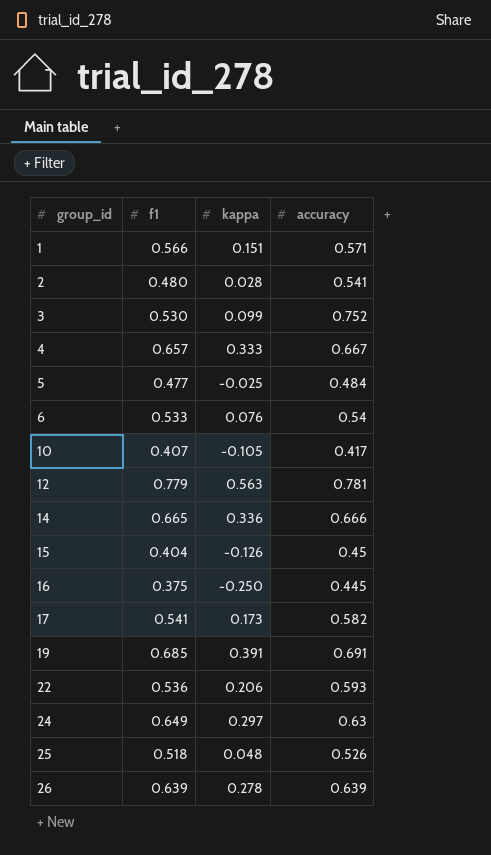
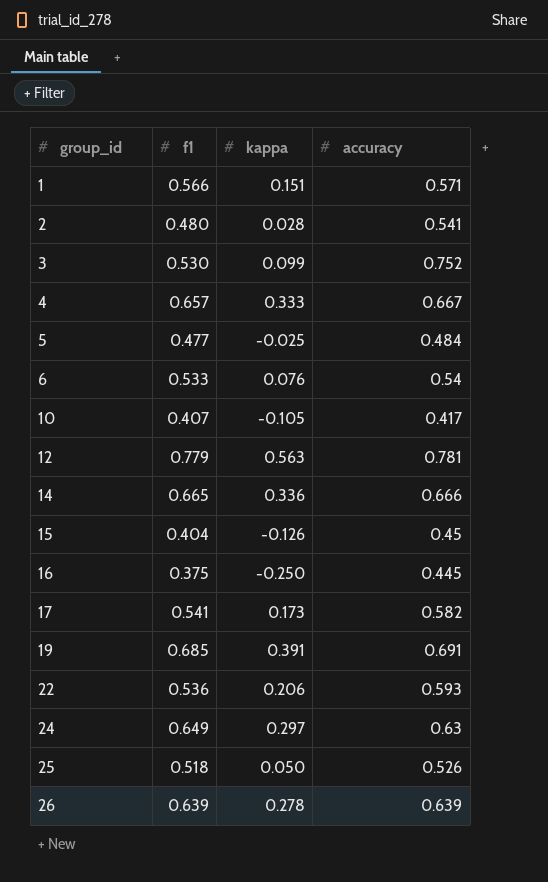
25 | kappa: 0.048 -> 0.050

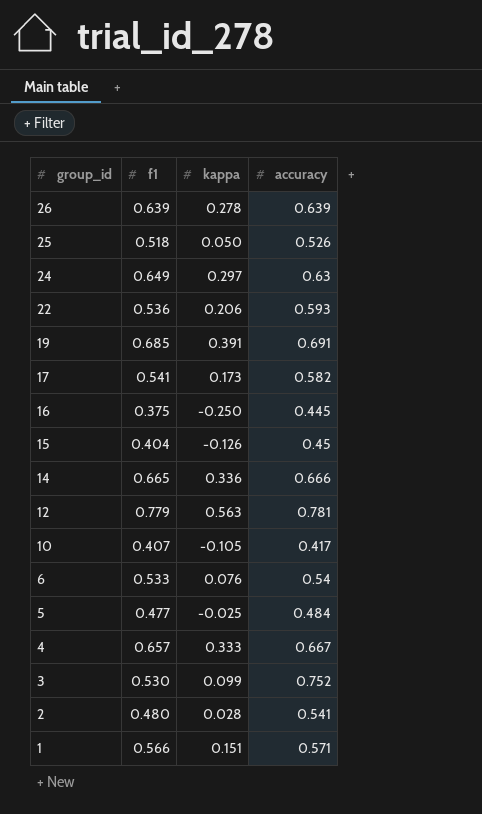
row order: group_id ascending -> group_id descending

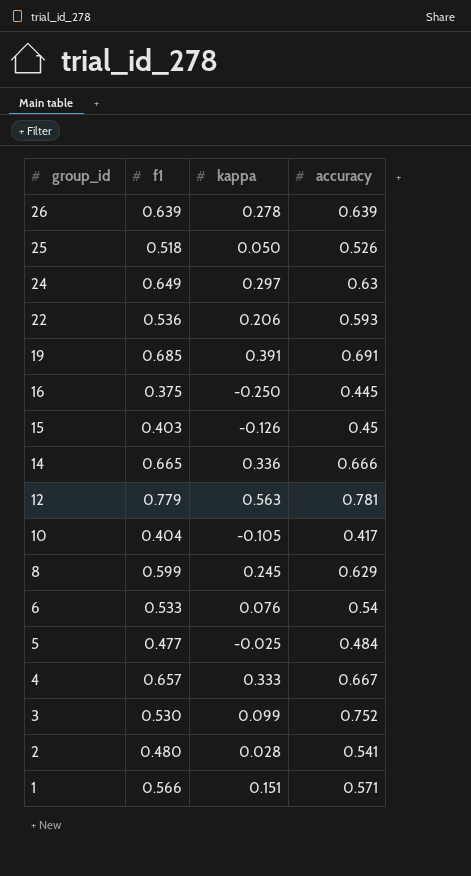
row 17: 0.541 | 0.173 | 0.582 -> none
15 | f1: 0.404 -> 0.403
10 | f1: 0.407 -> 0.404
row 8: none -> 0.599 | 0.245 | 0.629

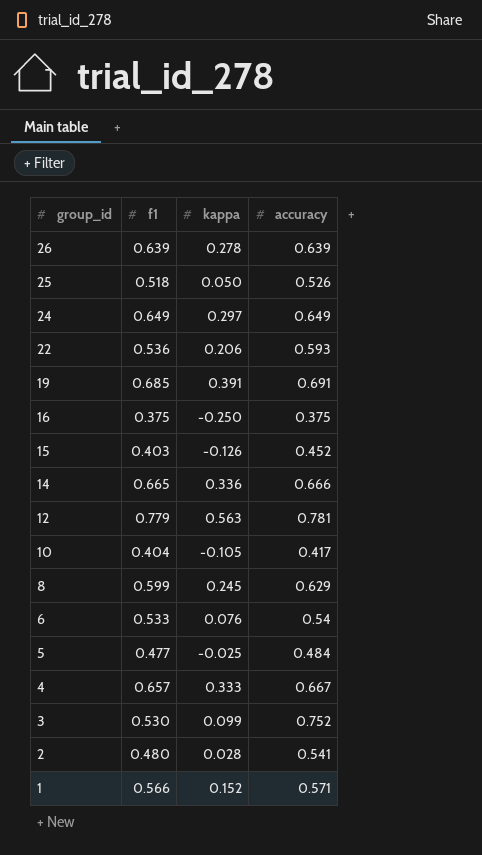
24 | accuracy: 0.63 -> 0.649
16 | accuracy: 0.445 -> 0.375
15 | accuracy: 0.45 -> 0.452
1 | kappa: 0.151 -> 0.152

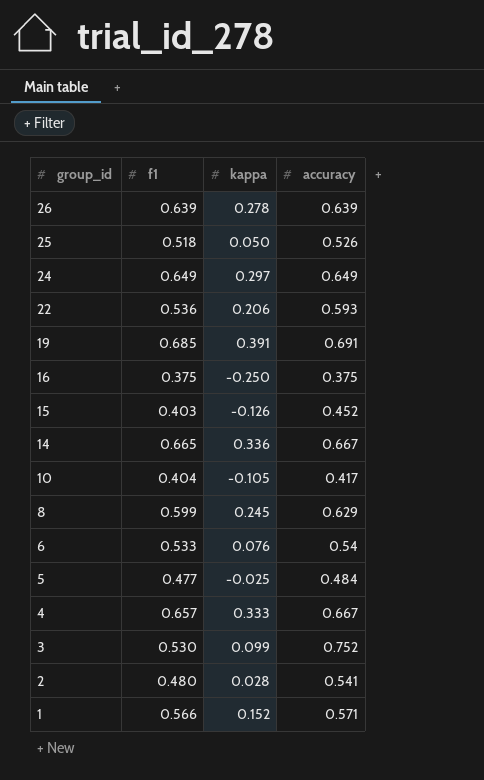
row 12: 0.779 | 0.563 | 0.781 -> none
14 | accuracy: 0.666 -> 0.667

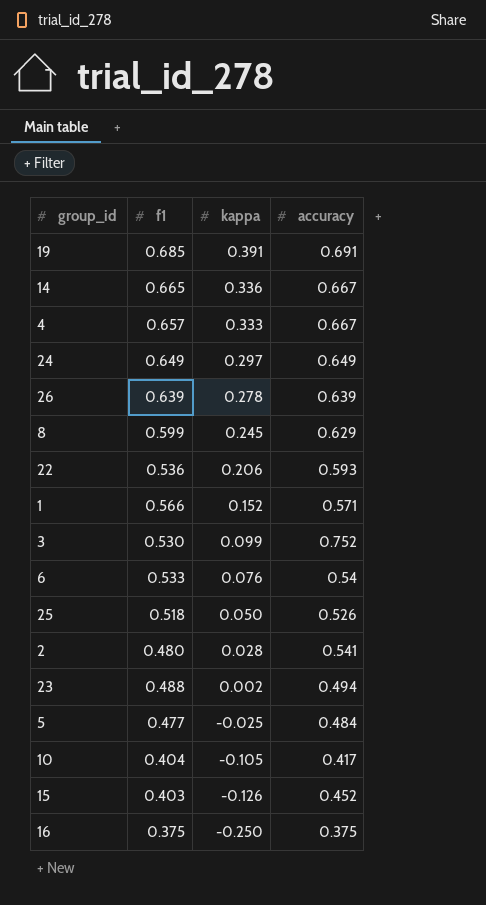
row order: group_id descending -> kappa descending
row 23: none -> 0.488 | 0.002 | 0.494

